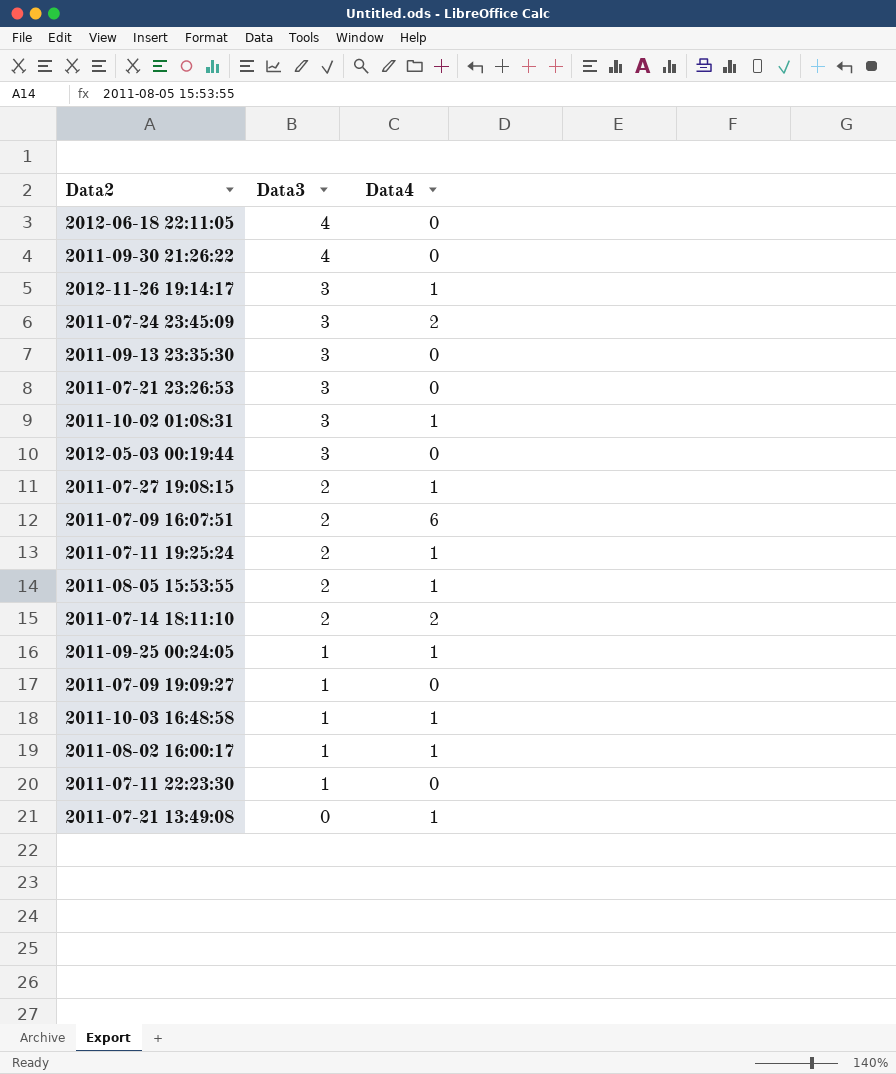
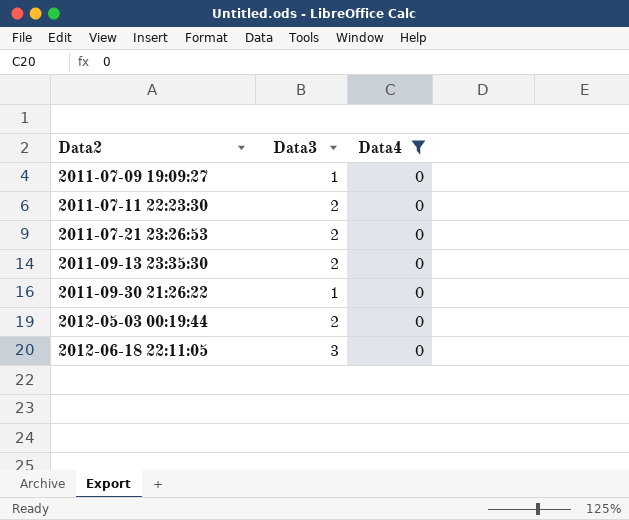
filter: none -> Data4 = 0
row order: Data3 descending -> Data2 ascending
2011-07-11 22:23:30 | Data3: 1 -> 2
2011-07-21 23:26:53 | Data3: 3 -> 2
2011-09-13 23:35:30 | Data3: 3 -> 2
2011-09-30 21:26:22 | Data3: 4 -> 1
2012-05-03 00:19:44 | Data3: 3 -> 2
2012-06-18 22:11:05 | Data3: 4 -> 3

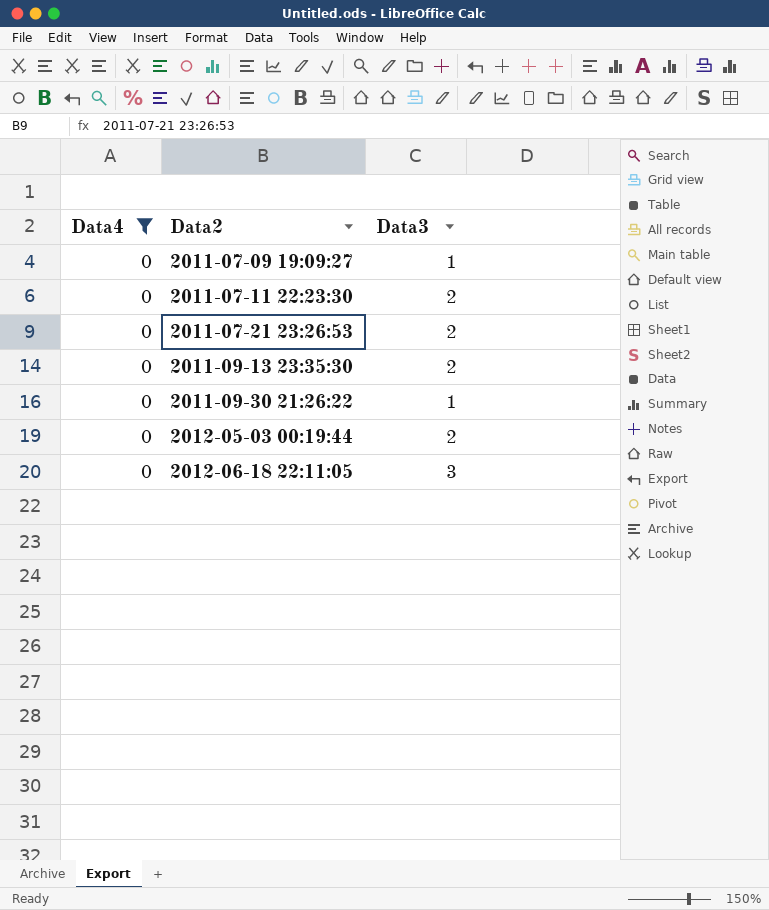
column Data4 | position: 3 -> 1

